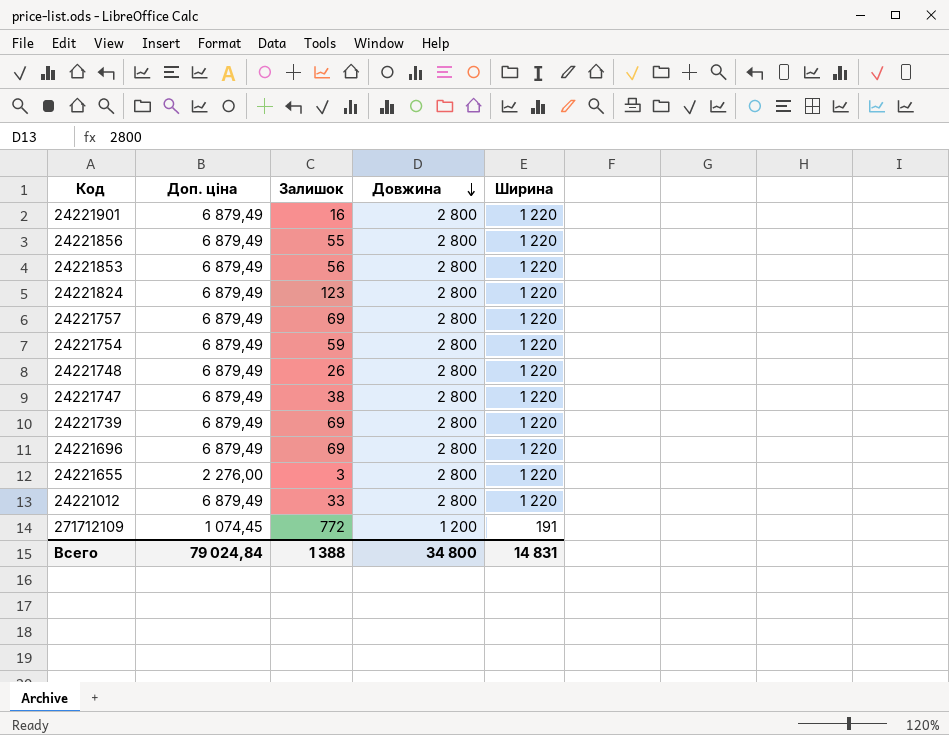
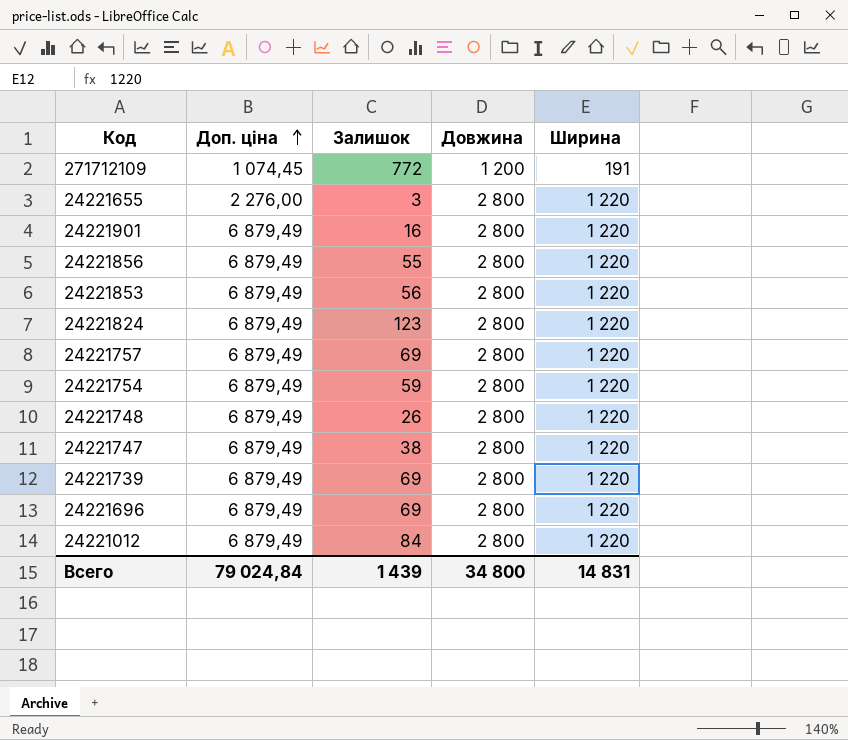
row order: Довжина descending -> Доп. ціна ascending
24221012 | Залишок: 33 -> 84
Всего | Залишок: 1 388 -> 1 439

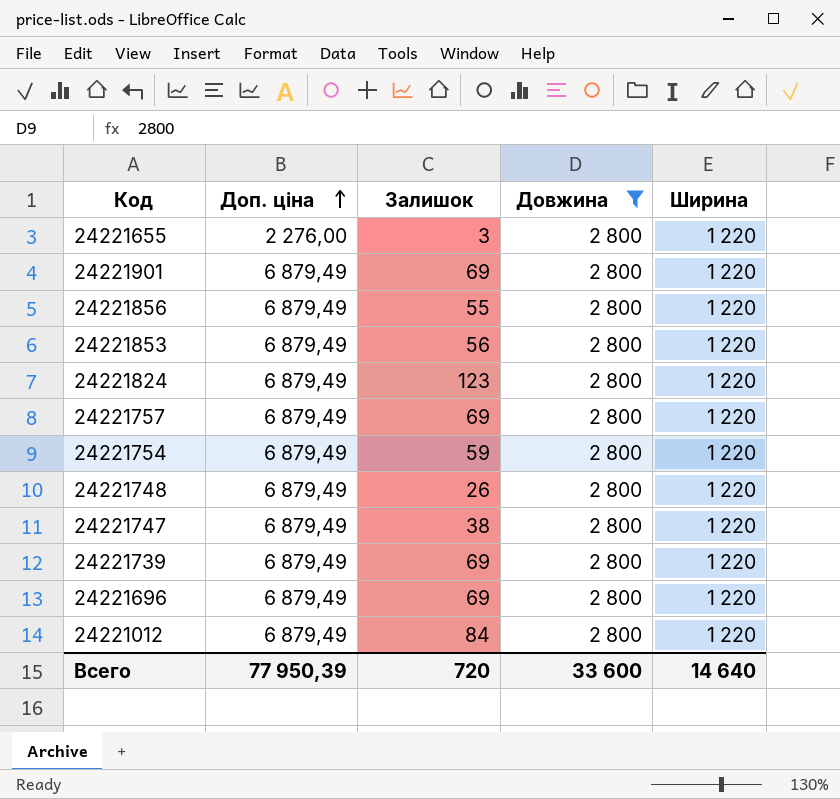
filter: none -> Довжина = 2 800
24221901 | Залишок: 16 -> 69
Всего | Доп. ціна: 79 024,84 -> 77 950,39
Всего | Залишок: 1 439 -> 720
Всего | Довжина: 34 800 -> 33 600
Всего | Ширина: 14 831 -> 14 640

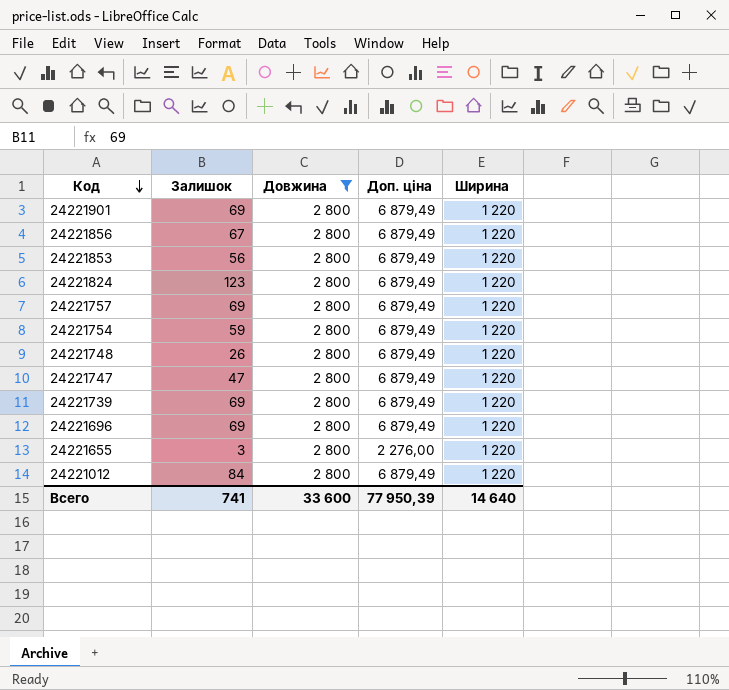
row order: Доп. ціна ascending -> Код descending
column Доп. ціна | position: 2 -> 4
24221856 | Залишок: 55 -> 67
24221747 | Залишок: 38 -> 47
Всего | Залишок: 720 -> 741

